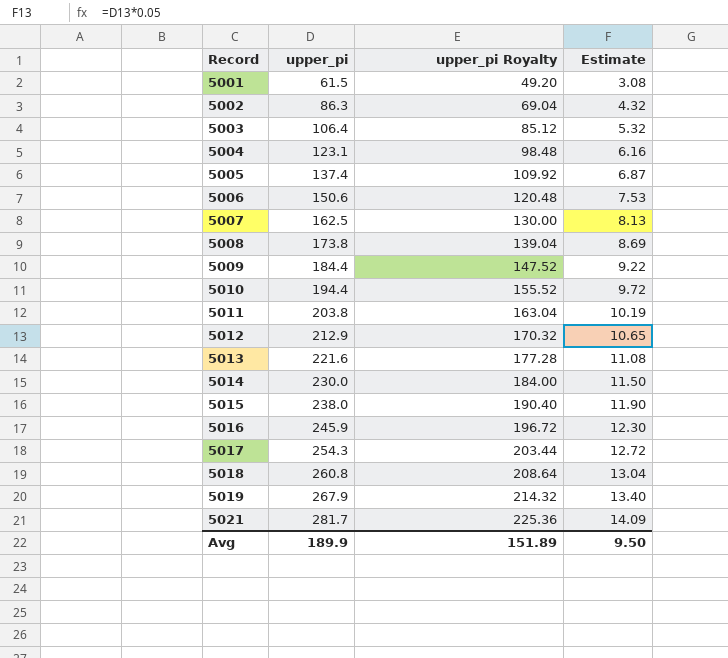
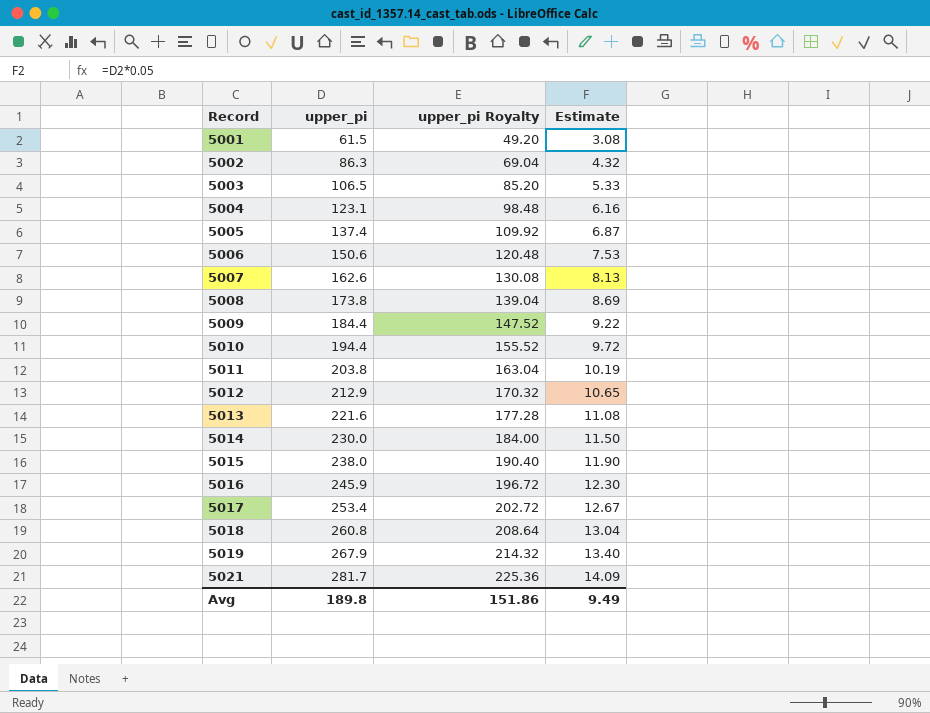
5003 | upper_pi: 106.4 -> 106.5
5003 | upper_pi Royalty: 85.12 -> 85.20
5003 | Estimate: 5.32 -> 5.33
5007 | upper_pi: 162.5 -> 162.6
5007 | upper_pi Royalty: 130.00 -> 130.08
5017 | upper_pi: 254.3 -> 253.4
5017 | upper_pi Royalty: 203.44 -> 202.72
5017 | Estimate: 12.72 -> 12.67
Avg | upper_pi: 189.9 -> 189.8
Avg | upper_pi Royalty: 151.89 -> 151.86
Avg | Estimate: 9.50 -> 9.49

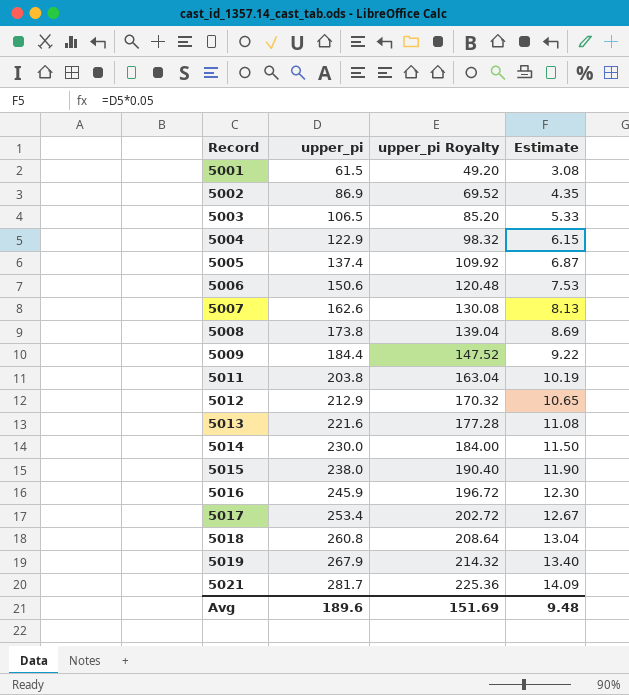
row 5010: 194.4 | 155.52 | 9.72 -> none
5002 | upper_pi: 86.3 -> 86.9
5002 | upper_pi Royalty: 69.04 -> 69.52
5002 | Estimate: 4.32 -> 4.35
5004 | upper_pi: 123.1 -> 122.9
5004 | upper_pi Royalty: 98.48 -> 98.32
5004 | Estimate: 6.16 -> 6.15
Avg | upper_pi: 189.8 -> 189.6
Avg | upper_pi Royalty: 151.86 -> 151.69
Avg | Estimate: 9.49 -> 9.48

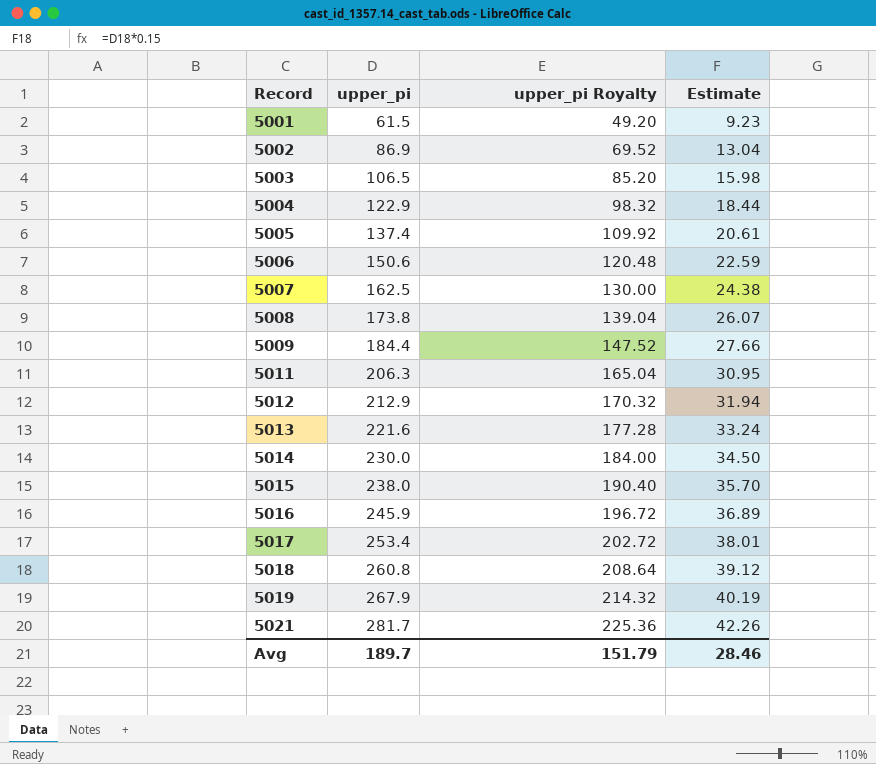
column Estimate | formula: [upper_pi] * 0.05 -> [upper_pi] * 0.15
5007 | upper_pi: 162.6 -> 162.5
5007 | upper_pi Royalty: 130.08 -> 130.00
5011 | upper_pi: 203.8 -> 206.3
5011 | upper_pi Royalty: 163.04 -> 165.04
Avg | upper_pi: 189.6 -> 189.7
Avg | upper_pi Royalty: 151.69 -> 151.79
Avg | Estimate: 9.48 -> 28.46

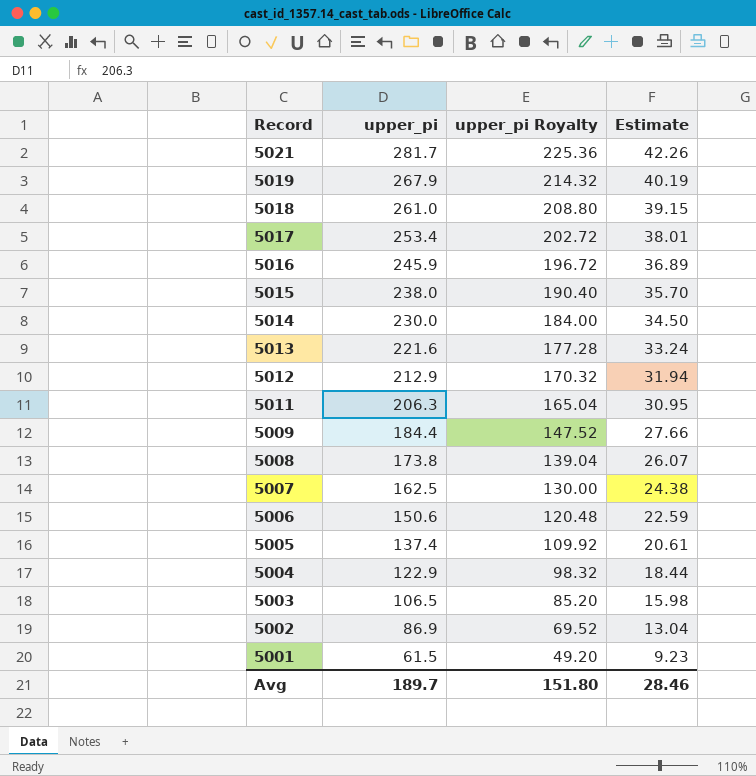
row order: Record ascending -> Record descending
5018 | upper_pi: 260.8 -> 261.0
5018 | upper_pi Royalty: 208.64 -> 208.80
5018 | Estimate: 39.12 -> 39.15
Avg | upper_pi Royalty: 151.79 -> 151.80

